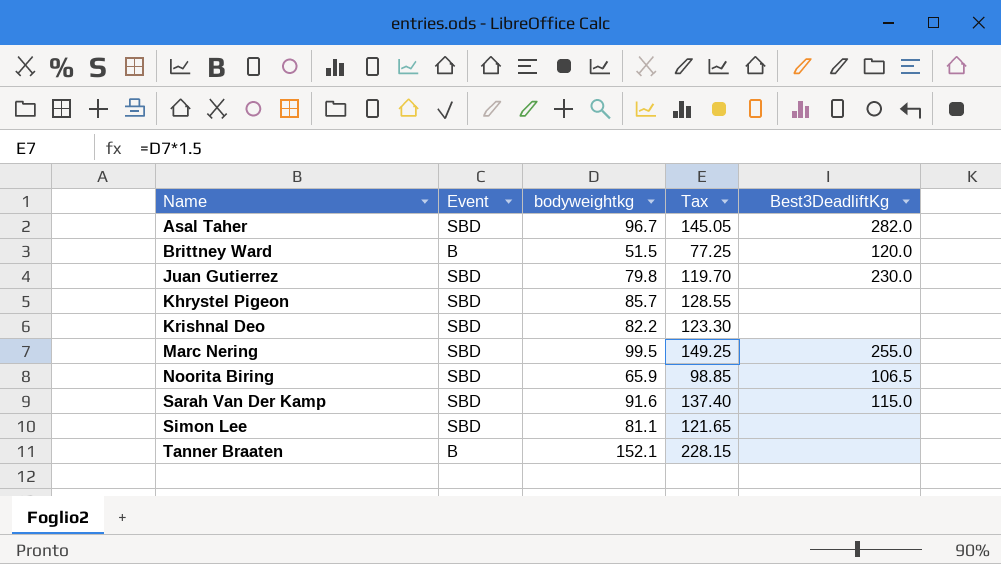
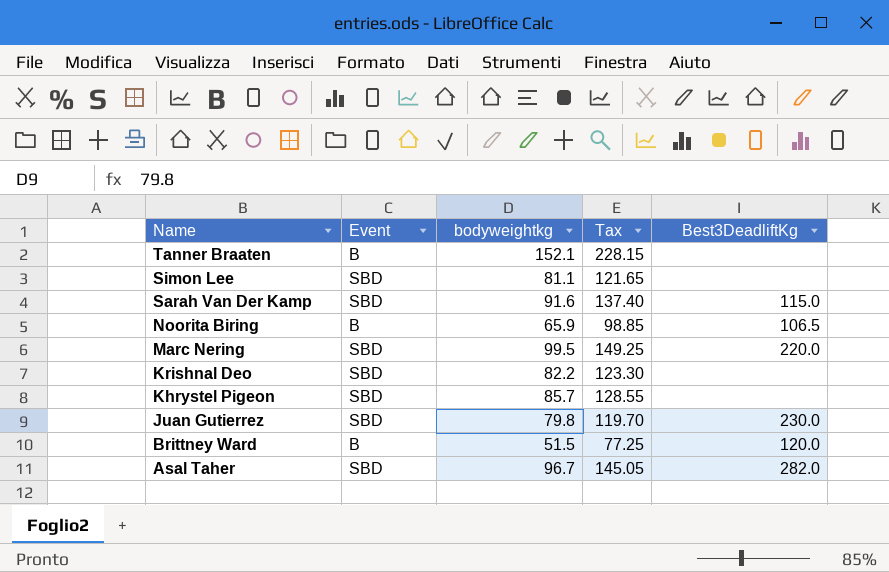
row order: Name ascending -> Name descending
Noorita Biring | Event: SBD -> B
Marc Nering | Best3DeadliftKg: 255.0 -> 220.0

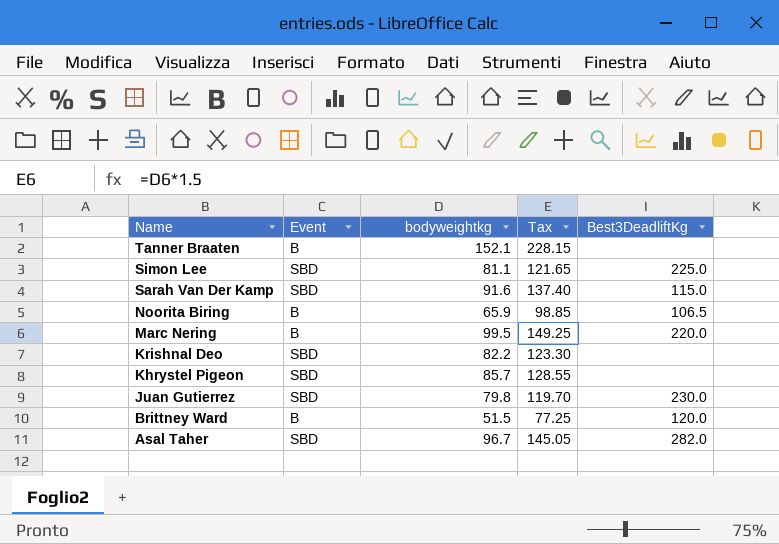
Simon Lee | Best3DeadliftKg: none -> 225.0
Marc Nering | Event: SBD -> B

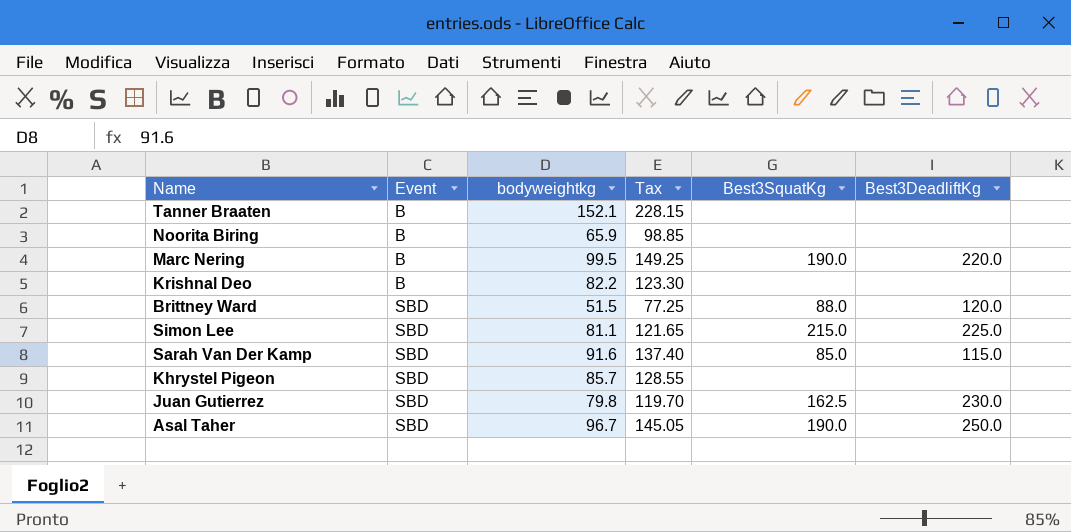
row order: Name descending -> Event ascending
column Best3SquatKg | position: none -> 5
Noorita Biring | Best3DeadliftKg: 106.5 -> none
Krishnal Deo | Event: SBD -> B
Brittney Ward | Event: B -> SBD
Asal Taher | Best3DeadliftKg: 282.0 -> 250.0

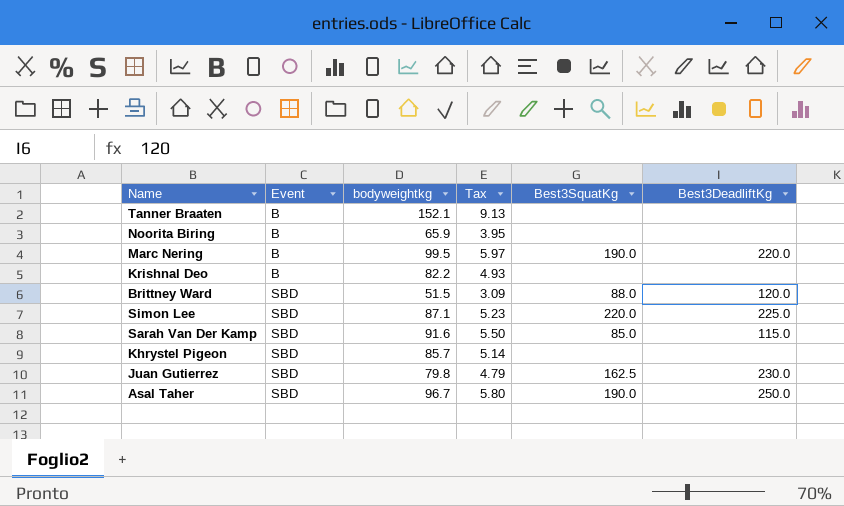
column Tax | formula: [bodyweightkg] * 1.5 -> [bodyweightkg] * 0.06
Simon Lee | bodyweightkg: 81.1 -> 87.1
Simon Lee | Best3SquatKg: 215.0 -> 220.0

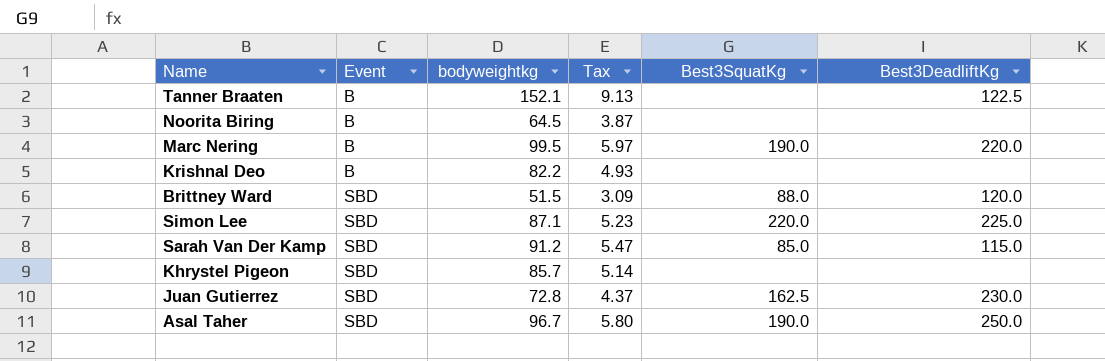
Tanner Braaten | Best3DeadliftKg: none -> 122.5
Noorita Biring | bodyweightkg: 65.9 -> 64.5
Noorita Biring | Tax: 3.95 -> 3.87
Sarah Van Der Kamp | bodyweightkg: 91.6 -> 91.2
Sarah Van Der Kamp | Tax: 5.50 -> 5.47
Juan Gutierrez | bodyweightkg: 79.8 -> 72.8
Juan Gutierrez | Tax: 4.79 -> 4.37

